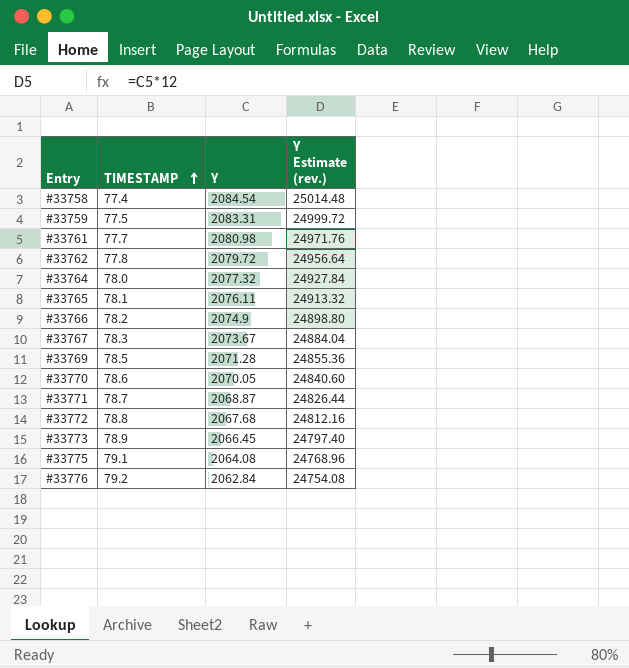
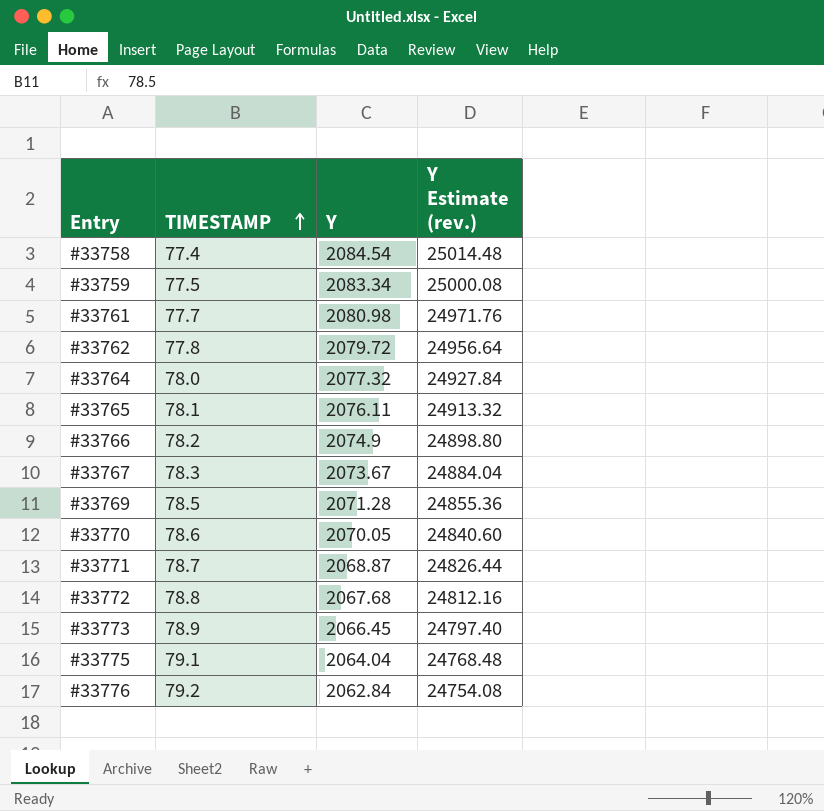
#33759 | Y: 2083.31 -> 2083.34
#33759 | Y Estimate (rev.): 24999.72 -> 25000.08
#33775 | Y: 2064.08 -> 2064.04
#33775 | Y Estimate (rev.): 24768.96 -> 24768.48

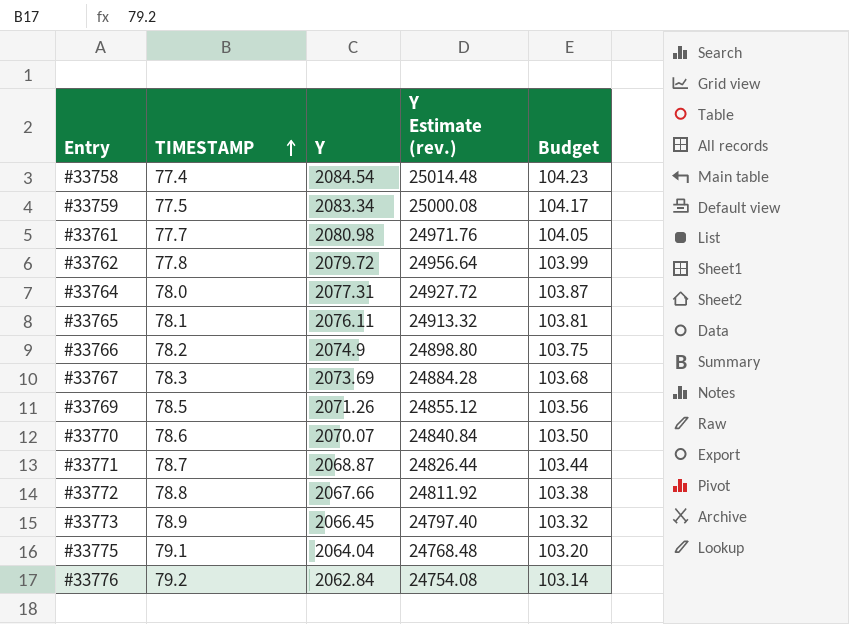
column Budget | formula: none -> [Y] * 0.05
#33764 | Y: 2077.32 -> 2077.31
#33764 | Y Estimate (rev.): 24927.84 -> 24927.72
#33767 | Y: 2073.67 -> 2073.69
#33767 | Y Estimate (rev.): 24884.04 -> 24884.28
#33769 | Y: 2071.28 -> 2071.26
#33769 | Y Estimate (rev.): 24855.36 -> 24855.12
#33770 | Y: 2070.05 -> 2070.07
#33770 | Y Estimate (rev.): 24840.60 -> 24840.84
#33772 | Y: 2067.68 -> 2067.66
#33772 | Y Estimate (rev.): 24812.16 -> 24811.92

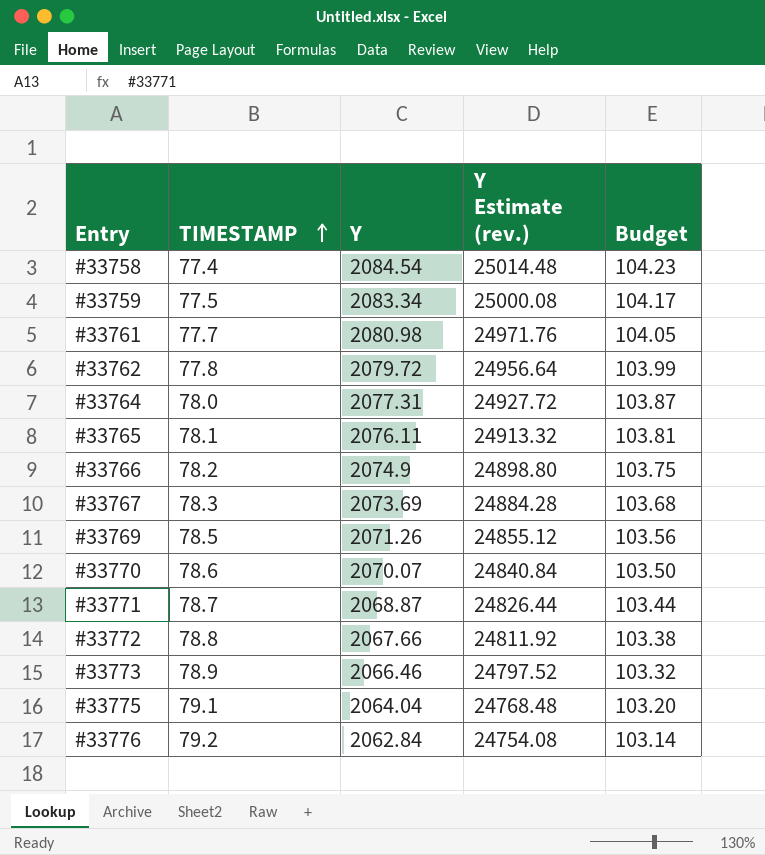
#33773 | Y: 2066.45 -> 2066.46
#33773 | Y Estimate (rev.): 24797.40 -> 24797.52

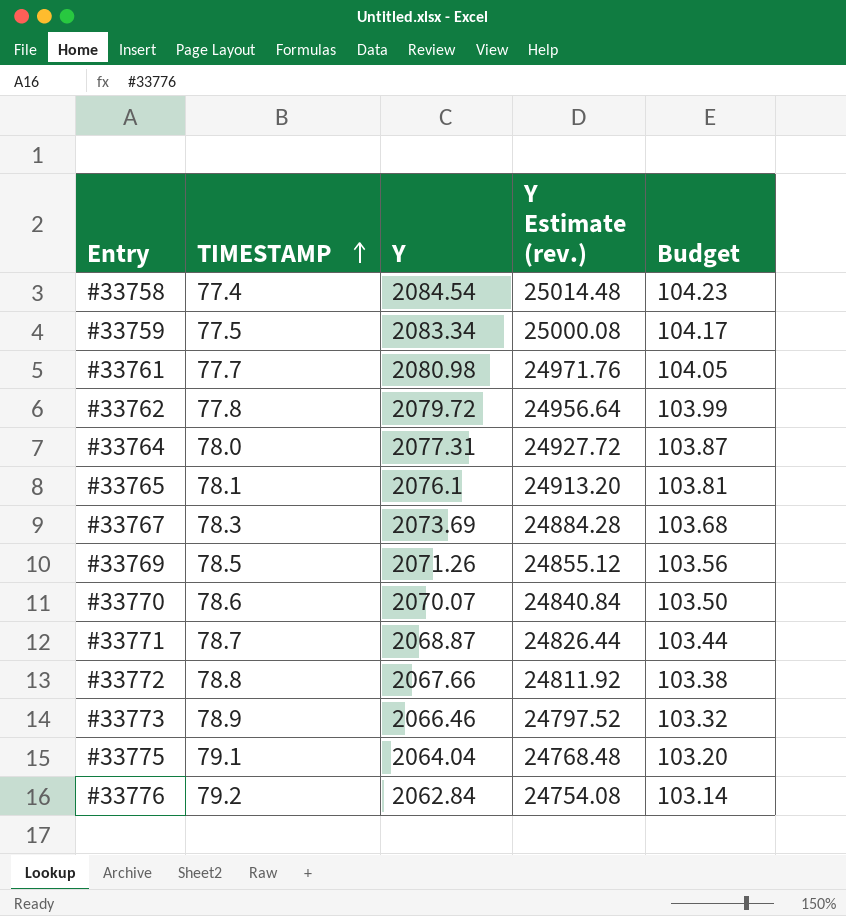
row #33766: 78.2 | 2074.9 | 24898.80 | 103.75 -> none
#33765 | Y: 2076.11 -> 2076.1
#33765 | Y Estimate (rev.): 24913.32 -> 24913.20

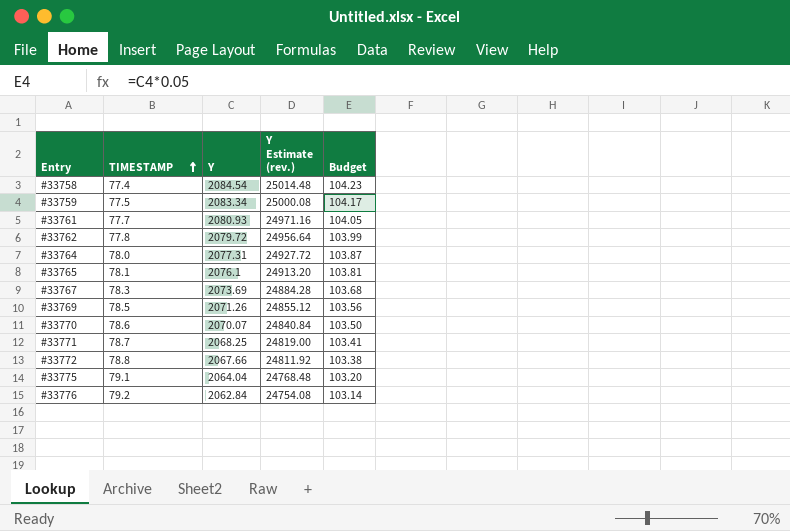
row #33773: 78.9 | 2066.46 | 24797.52 | 103.32 -> none
#33761 | Y: 2080.98 -> 2080.93
#33761 | Y Estimate (rev.): 24971.76 -> 24971.16
#33771 | Y: 2068.87 -> 2068.25
#33771 | Y Estimate (rev.): 24826.44 -> 24819.00
#33771 | Budget: 103.44 -> 103.41

